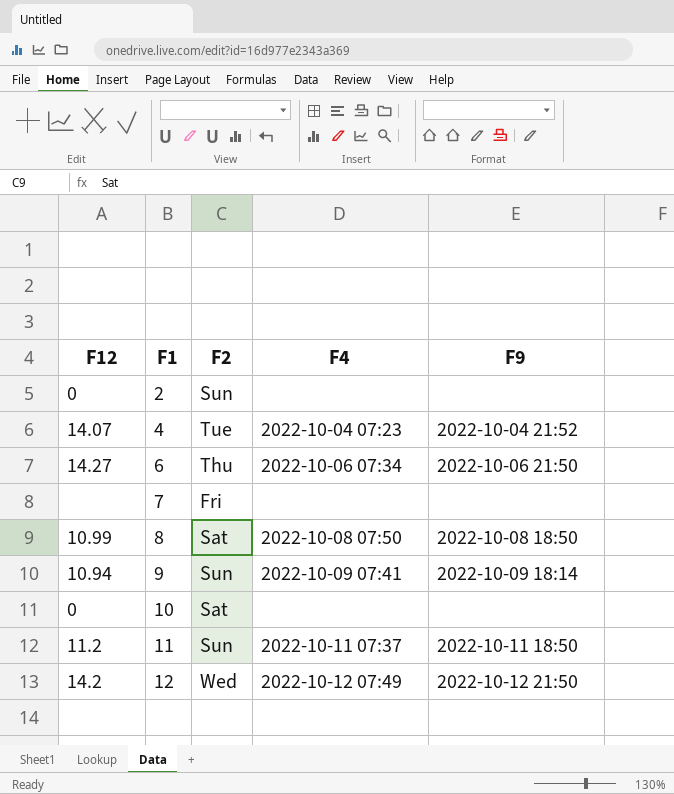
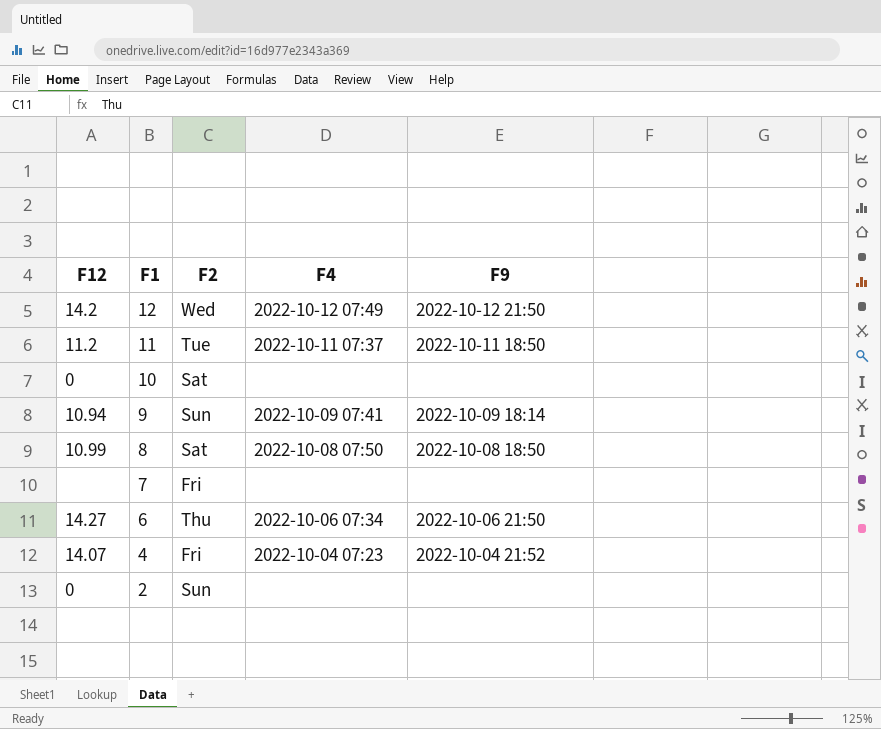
row order: F1 ascending -> F1 descending
11 | F2: Sun -> Tue
4 | F2: Tue -> Fri

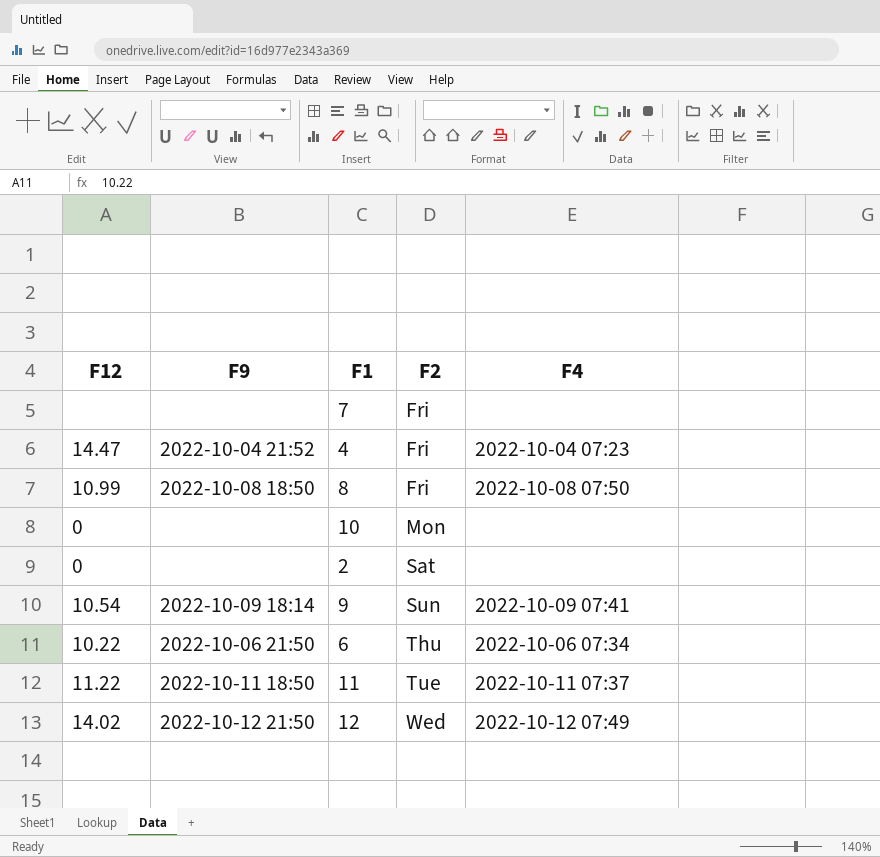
row order: F1 descending -> F2 ascending
column F9 | position: 5 -> 2
4 | F12: 14.07 -> 14.47
8 | F2: Sat -> Fri
10 | F2: Sat -> Mon
2 | F2: Sun -> Sat
9 | F12: 10.94 -> 10.54
6 | F12: 14.27 -> 10.22
11 | F12: 11.2 -> 11.22
12 | F12: 14.2 -> 14.02

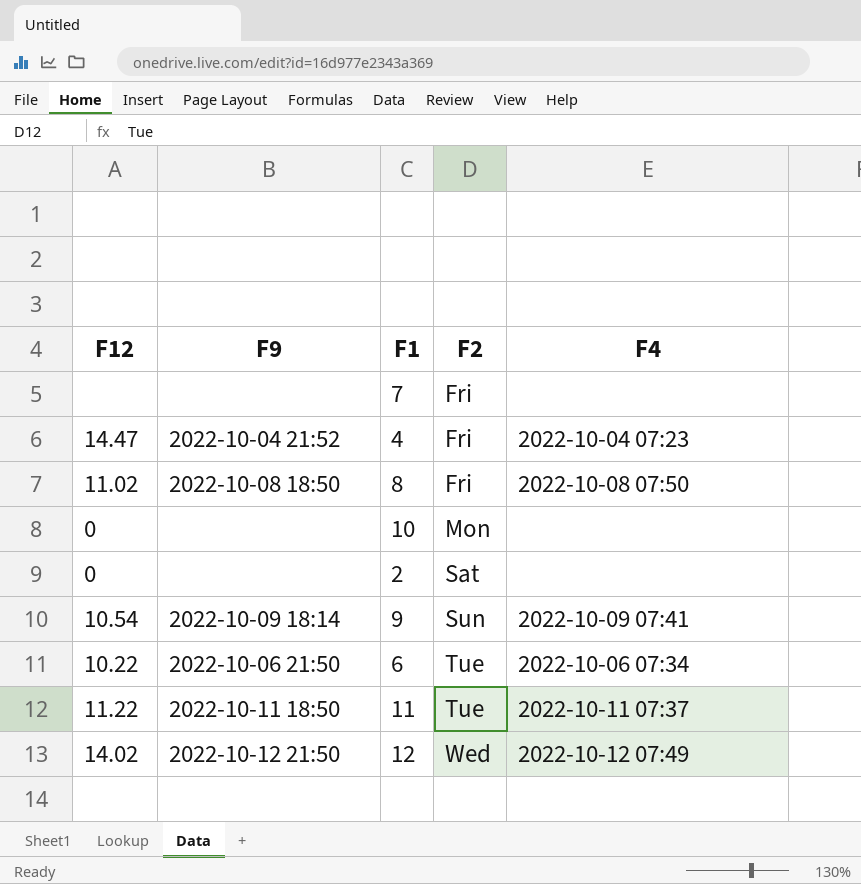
8 | F12: 10.99 -> 11.02
6 | F2: Thu -> Tue

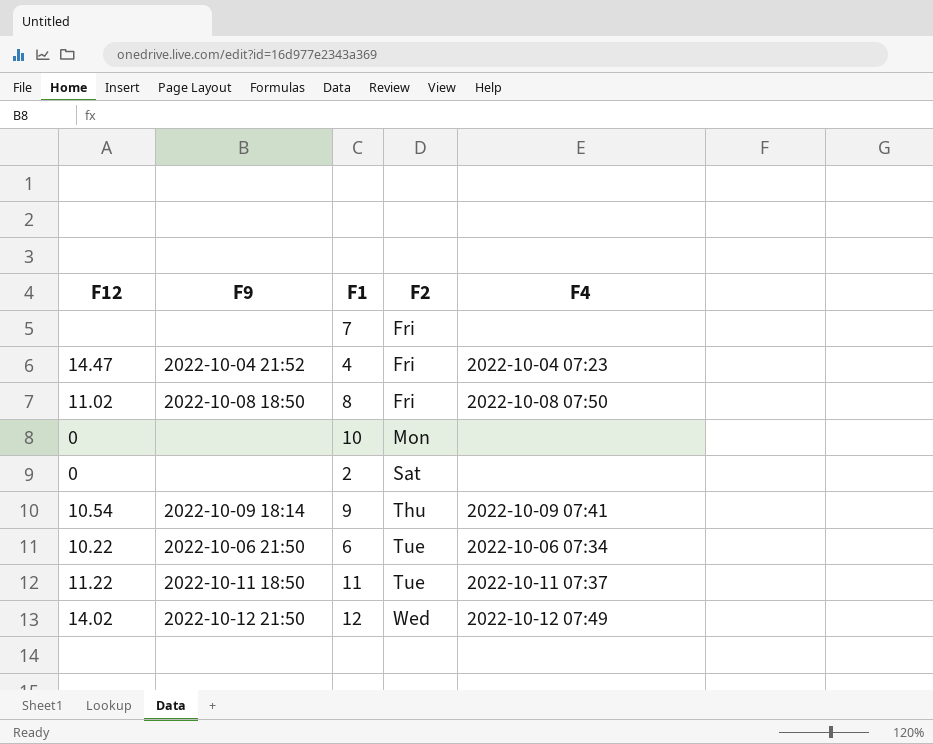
9 | F2: Sun -> Thu

